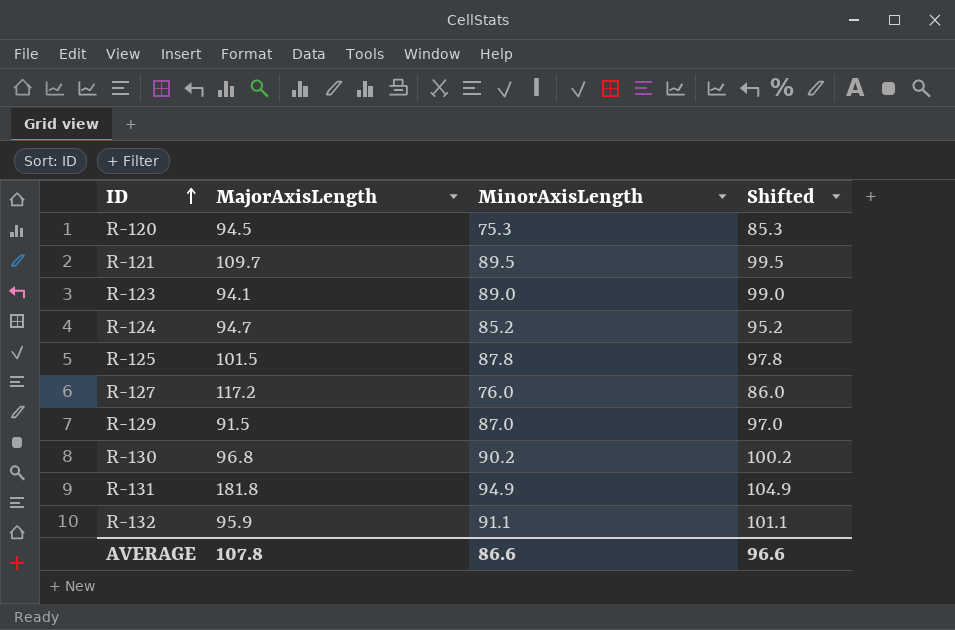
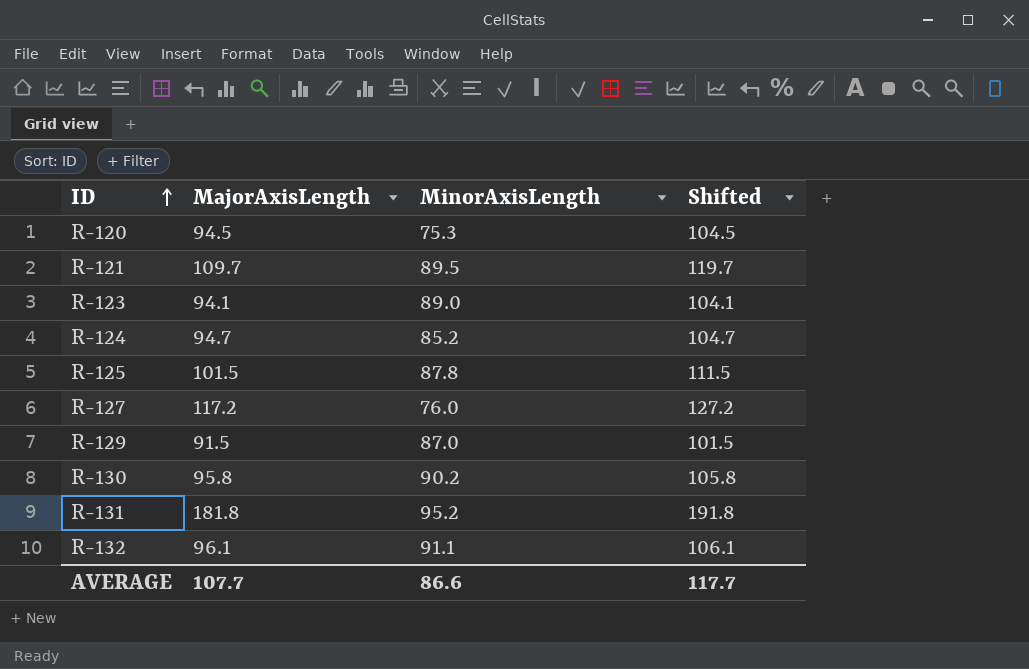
column Shifted | formula: [MinorAxisLength] + 10 -> [MajorAxisLength] + 10
R-130 | MajorAxisLength: 96.8 -> 95.8
R-131 | MinorAxisLength: 94.9 -> 95.2
R-132 | MajorAxisLength: 95.9 -> 96.1
AVERAGE | MajorAxisLength: 107.8 -> 107.7
AVERAGE | Shifted: 96.6 -> 117.7

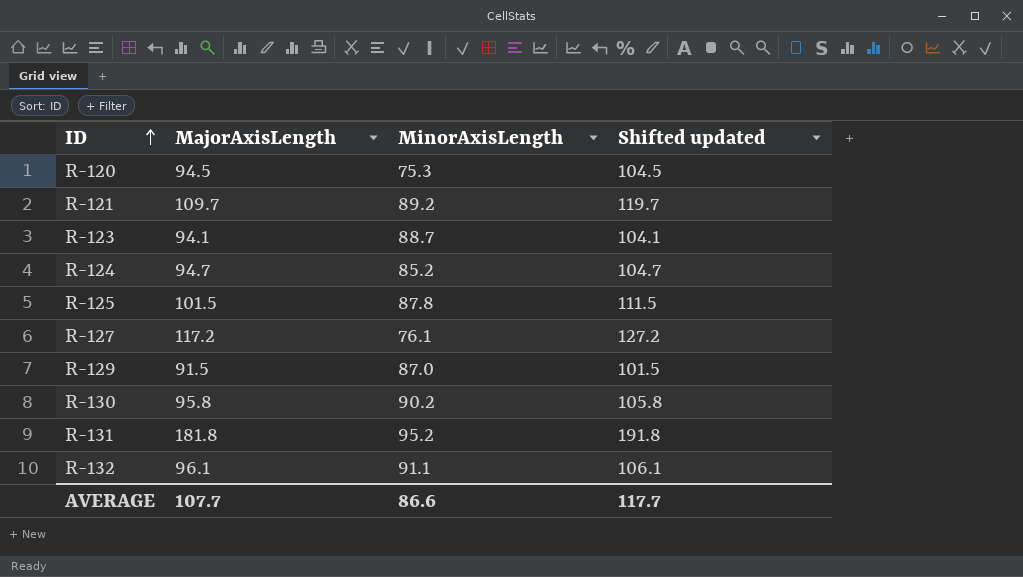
column name: Shifted -> Shifted updated
R-121 | MinorAxisLength: 89.5 -> 89.2
R-123 | MinorAxisLength: 89.0 -> 88.7
R-127 | MinorAxisLength: 76.0 -> 76.1

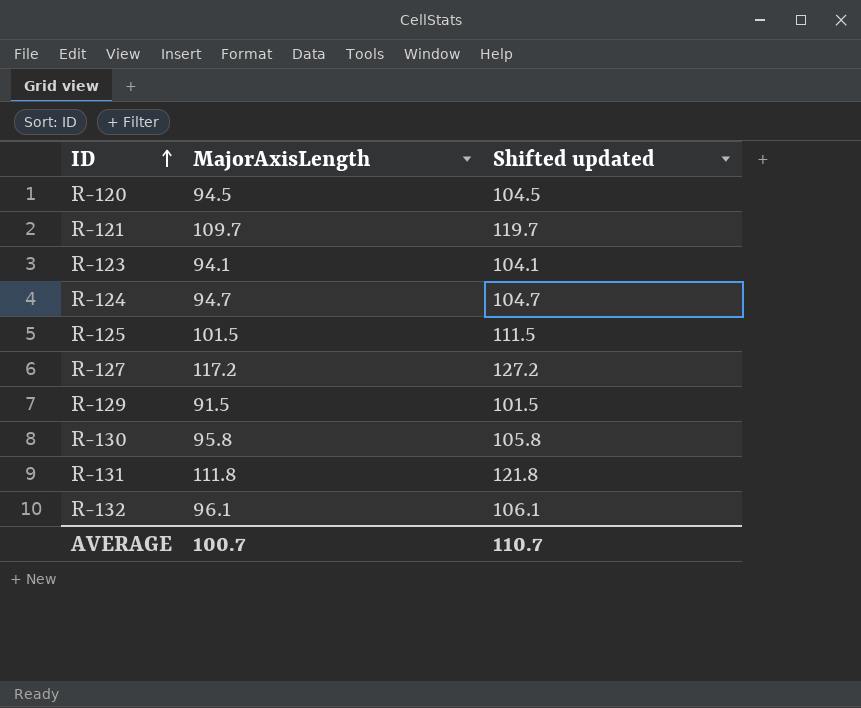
column MinorAxisLength | position: 3 -> none
R-131 | MajorAxisLength: 181.8 -> 111.8
R-131 | Shifted updated: 191.8 -> 121.8
AVERAGE | MajorAxisLength: 107.7 -> 100.7
AVERAGE | Shifted updated: 117.7 -> 110.7

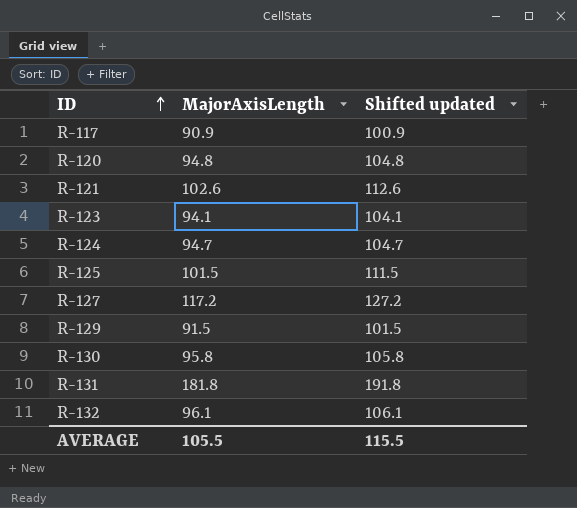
row R-117: none -> 90.9 | 100.9
R-120 | MajorAxisLength: 94.5 -> 94.8
R-120 | Shifted updated: 104.5 -> 104.8
R-121 | MajorAxisLength: 109.7 -> 102.6
R-121 | Shifted updated: 119.7 -> 112.6
R-131 | MajorAxisLength: 111.8 -> 181.8
R-131 | Shifted updated: 121.8 -> 191.8
AVERAGE | MajorAxisLength: 100.7 -> 105.5
AVERAGE | Shifted updated: 110.7 -> 115.5

